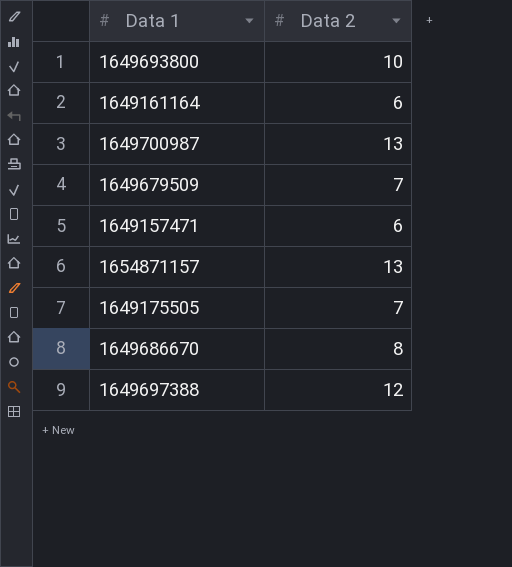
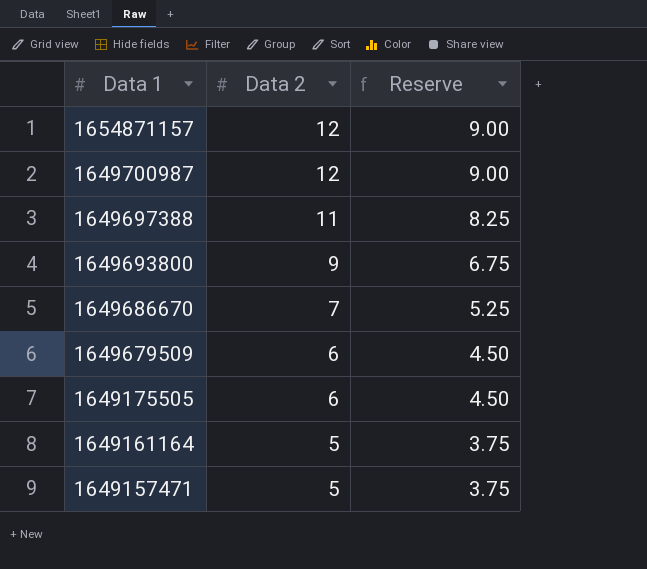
row order: none -> Data 1 descending
column Reserve | formula: none -> [Data 2] * 0.75
1654871157 | Data 2: 13 -> 12
1649700987 | Data 2: 13 -> 12
1649697388 | Data 2: 12 -> 11
1649693800 | Data 2: 10 -> 9
1649686670 | Data 2: 8 -> 7
1649679509 | Data 2: 7 -> 6
1649175505 | Data 2: 7 -> 6
1649161164 | Data 2: 6 -> 5
1649157471 | Data 2: 6 -> 5

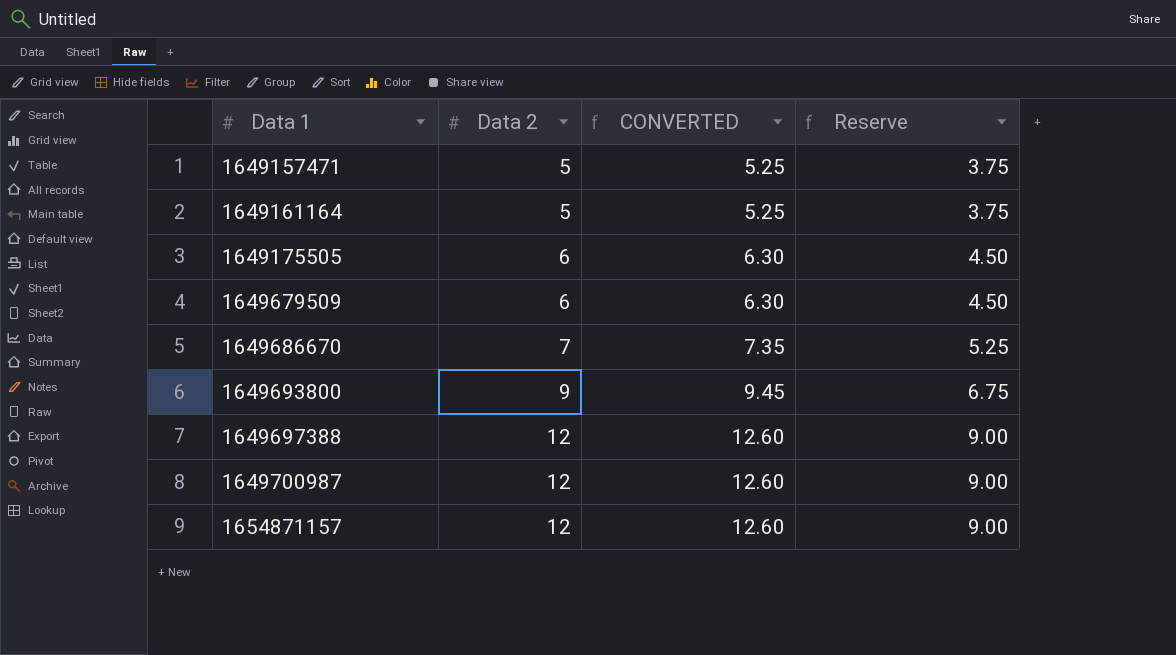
row order: Data 1 descending -> Data 1 ascending
column CONVERTED | formula: none -> [Data 2] * 1.05
1649697388 | Data 2: 11 -> 12
1649697388 | Reserve: 8.25 -> 9.00

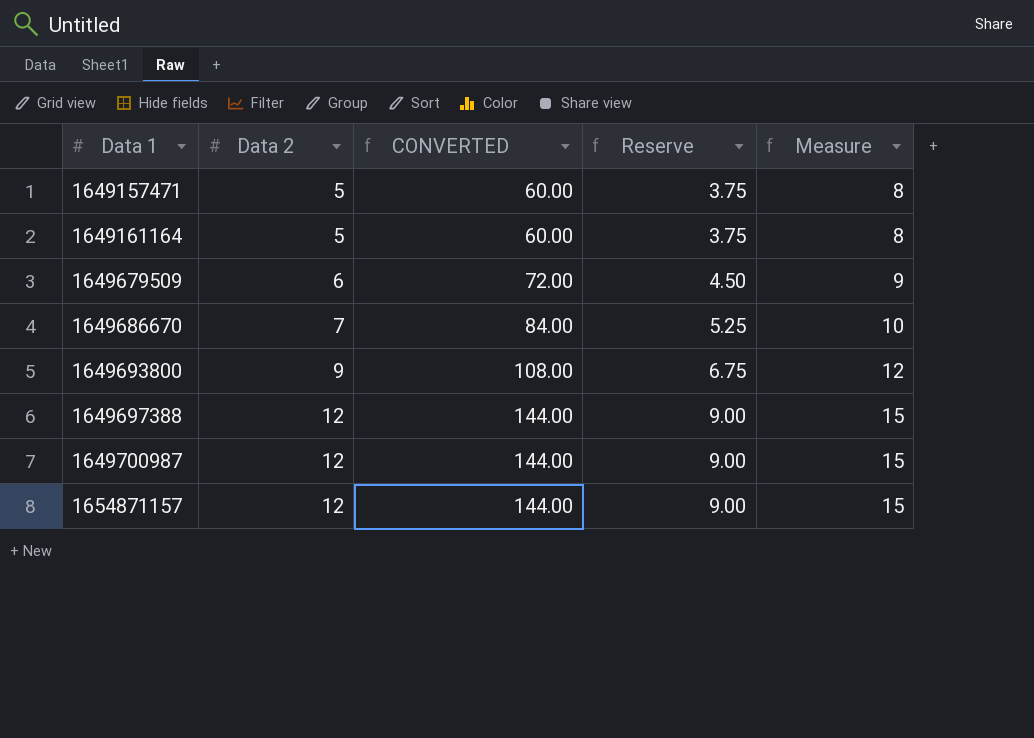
column CONVERTED | formula: [Data 2] * 1.05 -> [Data 2] * 12
column Measure | formula: none -> [Data 2] + 3
row 1649175505: 6 | 6.30 | 4.50 -> none

